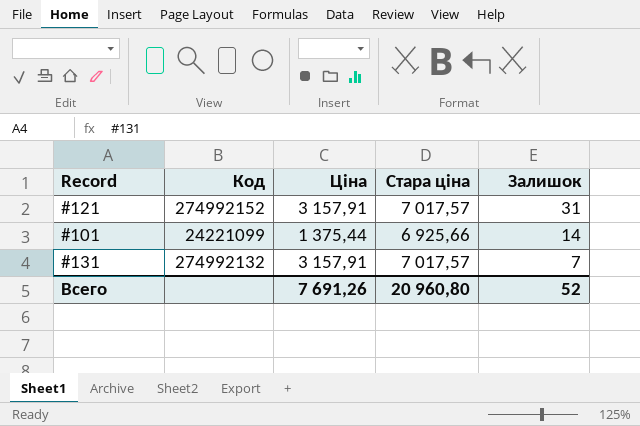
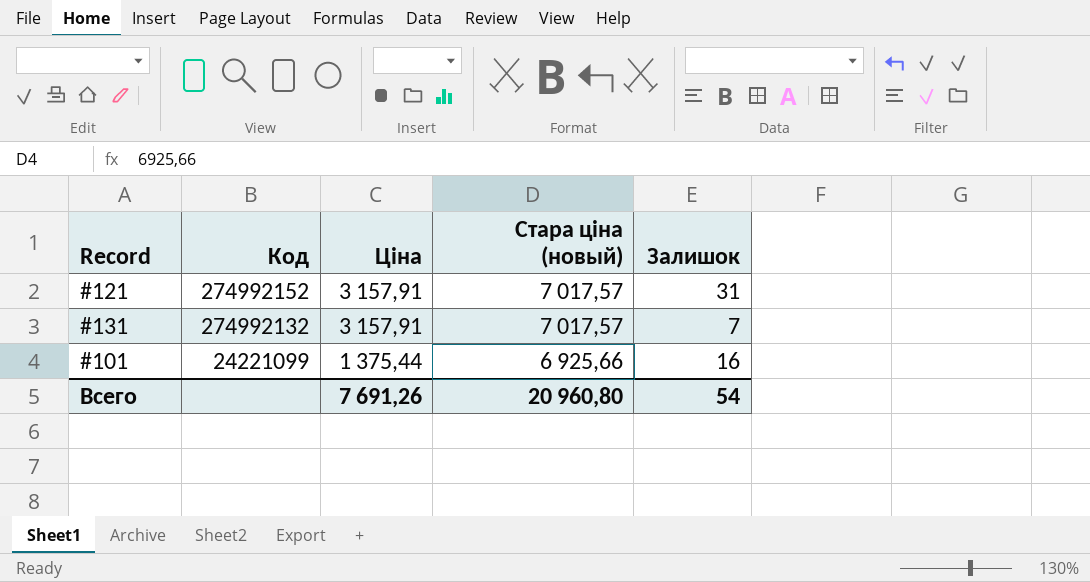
row order: Залишок descending -> Код descending
column name: Стара ціна -> Стара ціна (новый)
#101 | Залишок: 14 -> 16
Всего | Залишок: 52 -> 54

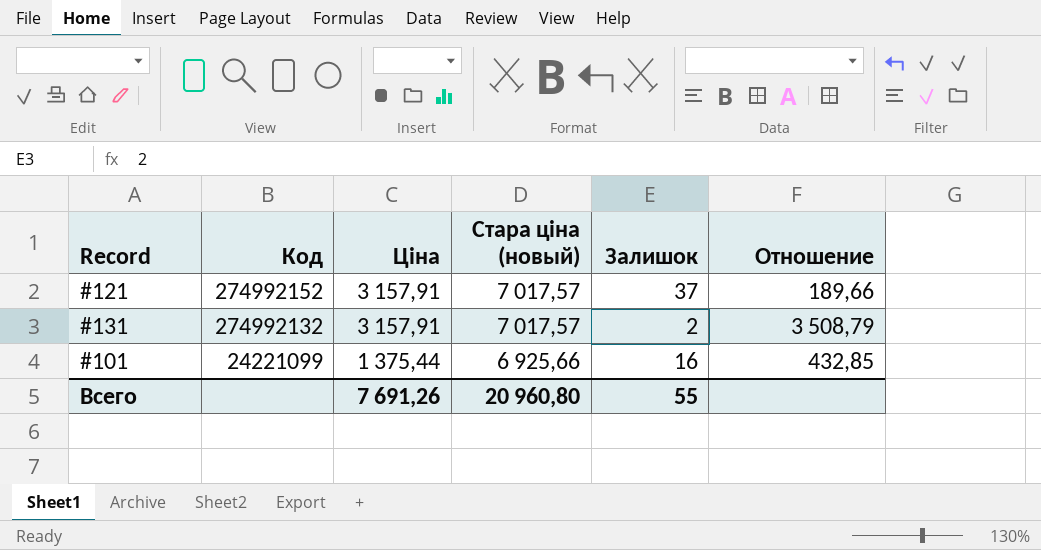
column Отношение | formula: none -> [Стара ціна (новый)] / [Залишок]
#121 | Залишок: 31 -> 37
#131 | Залишок: 7 -> 2
Всего | Залишок: 54 -> 55

